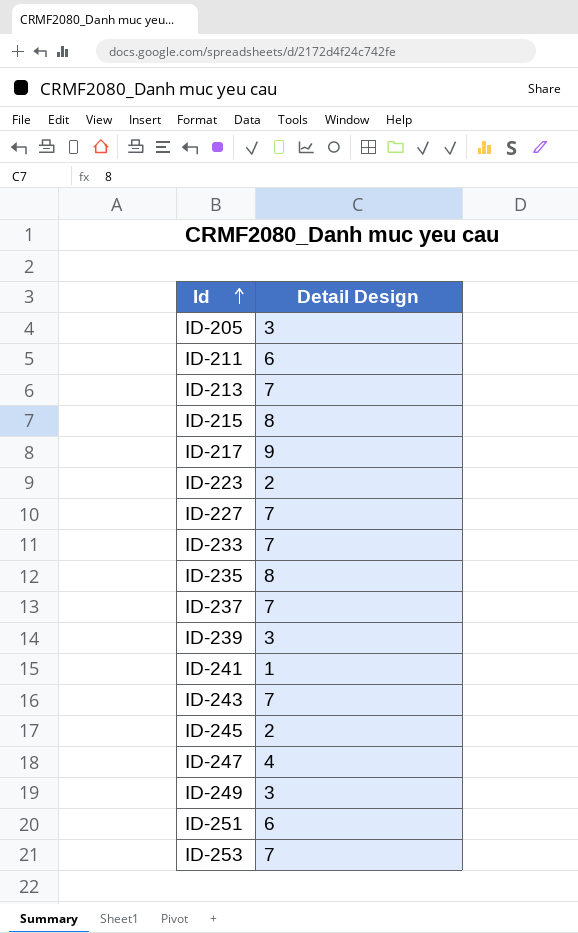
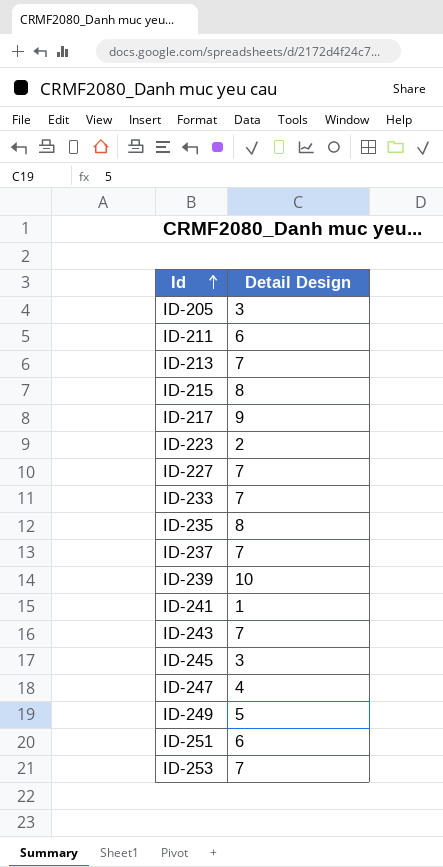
ID-239 | Detail Design: 3 -> 10
ID-245 | Detail Design: 2 -> 3
ID-249 | Detail Design: 3 -> 5

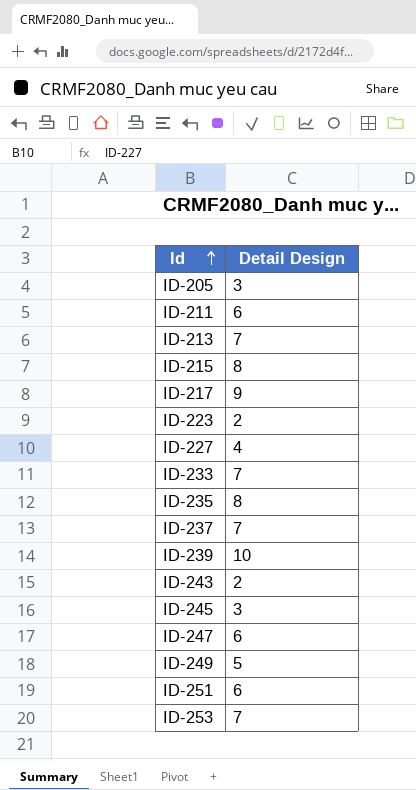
row ID-241: 1 -> none
ID-227 | Detail Design: 7 -> 4
ID-243 | Detail Design: 7 -> 2
ID-247 | Detail Design: 4 -> 6

